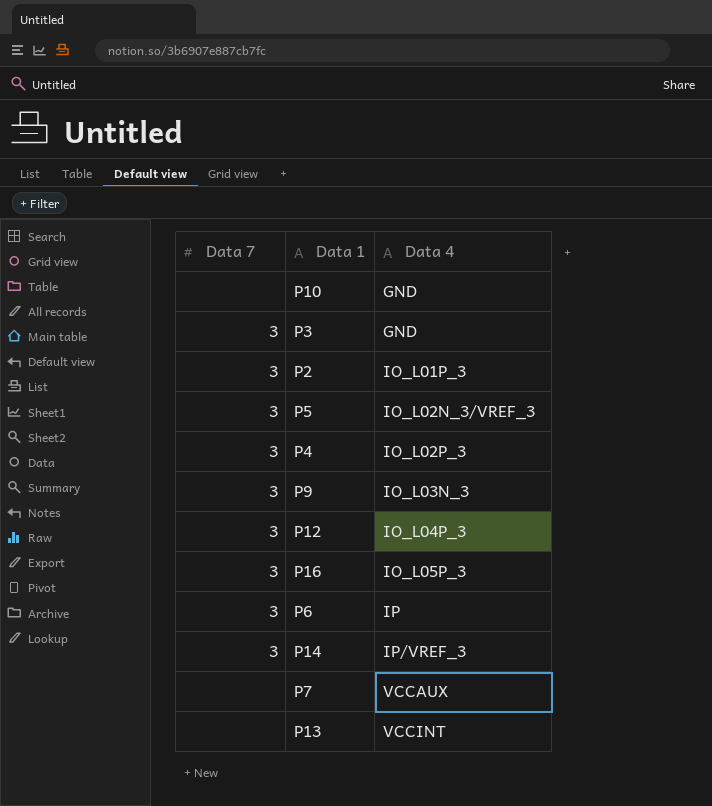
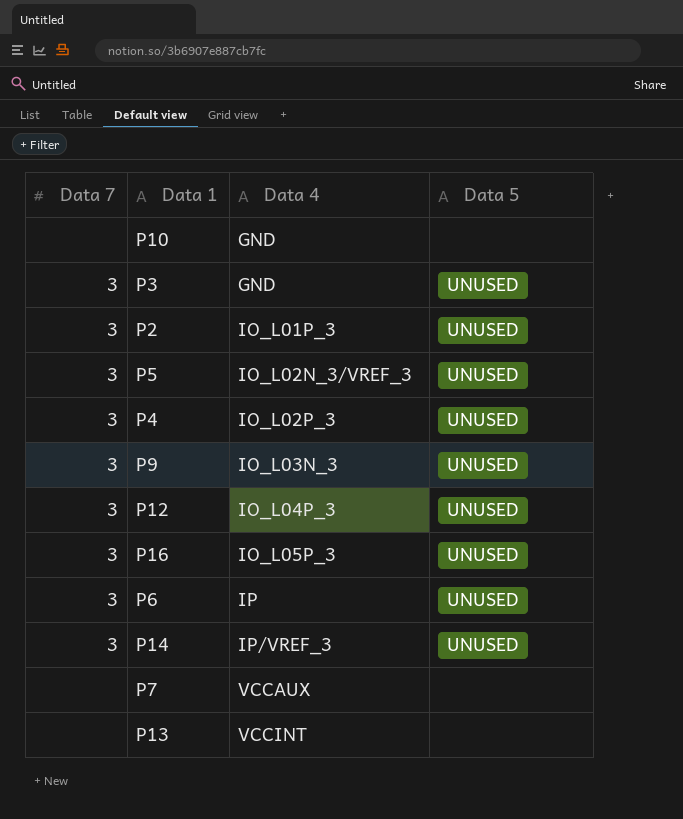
column Data 5 | position: none -> 4

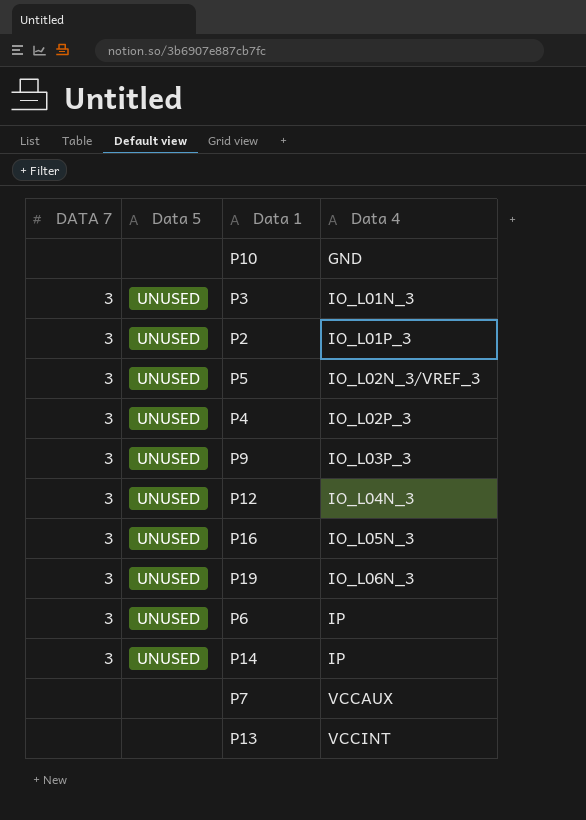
column name: Data 7 -> DATA 7
column Data 5 | position: 4 -> 2
P3 | Data 4: GND -> IO_L01N_3
P9 | Data 4: IO_L03N_3 -> IO_L03P_3
P12 | Data 4: IO_L04P_3 -> IO_L04N_3
P16 | Data 4: IO_L05P_3 -> IO_L05N_3
row P19: none -> 3 | UNUSED | IO_L06N_3
P14 | Data 4: IP/VREF_3 -> IP

